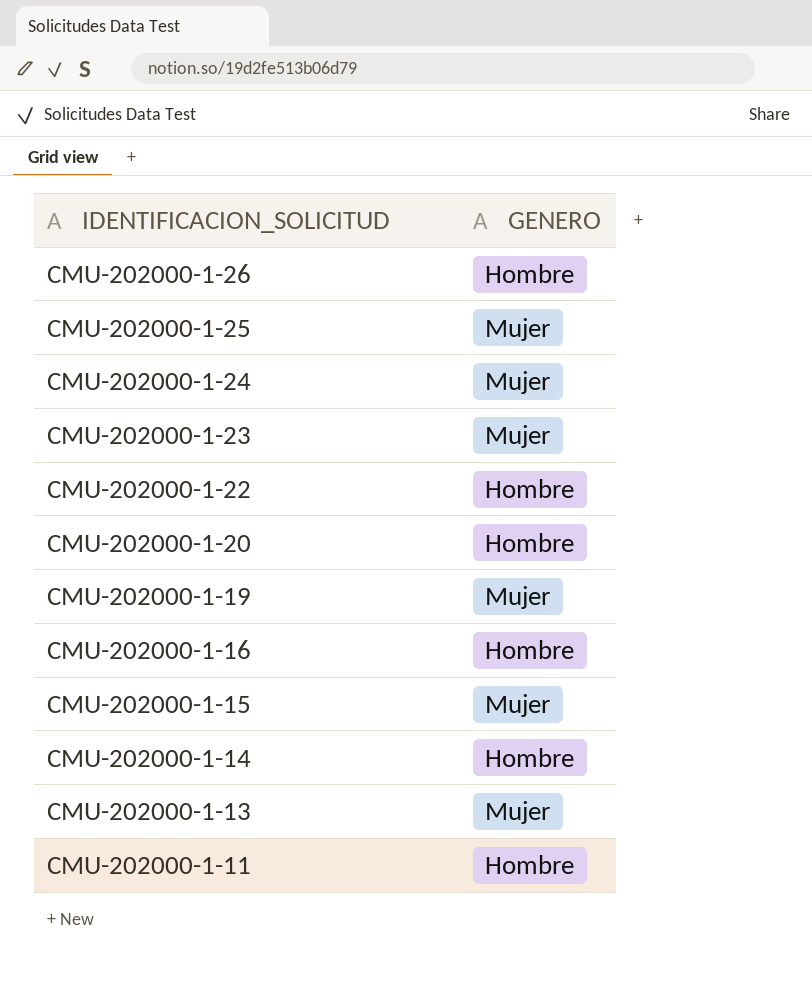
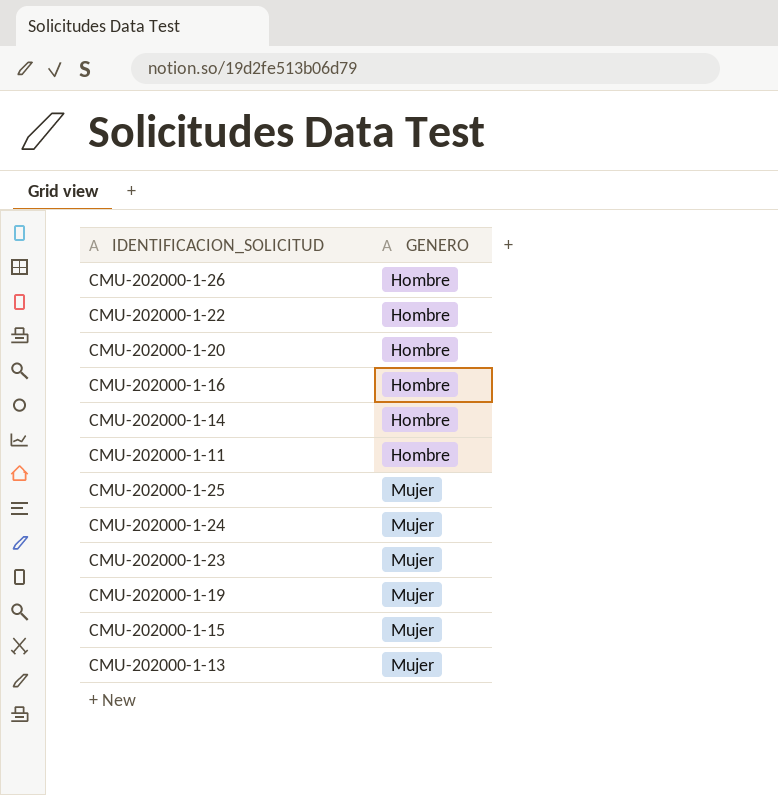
row order: IDENTIFICACION_SOLICITUD descending -> GENERO ascending

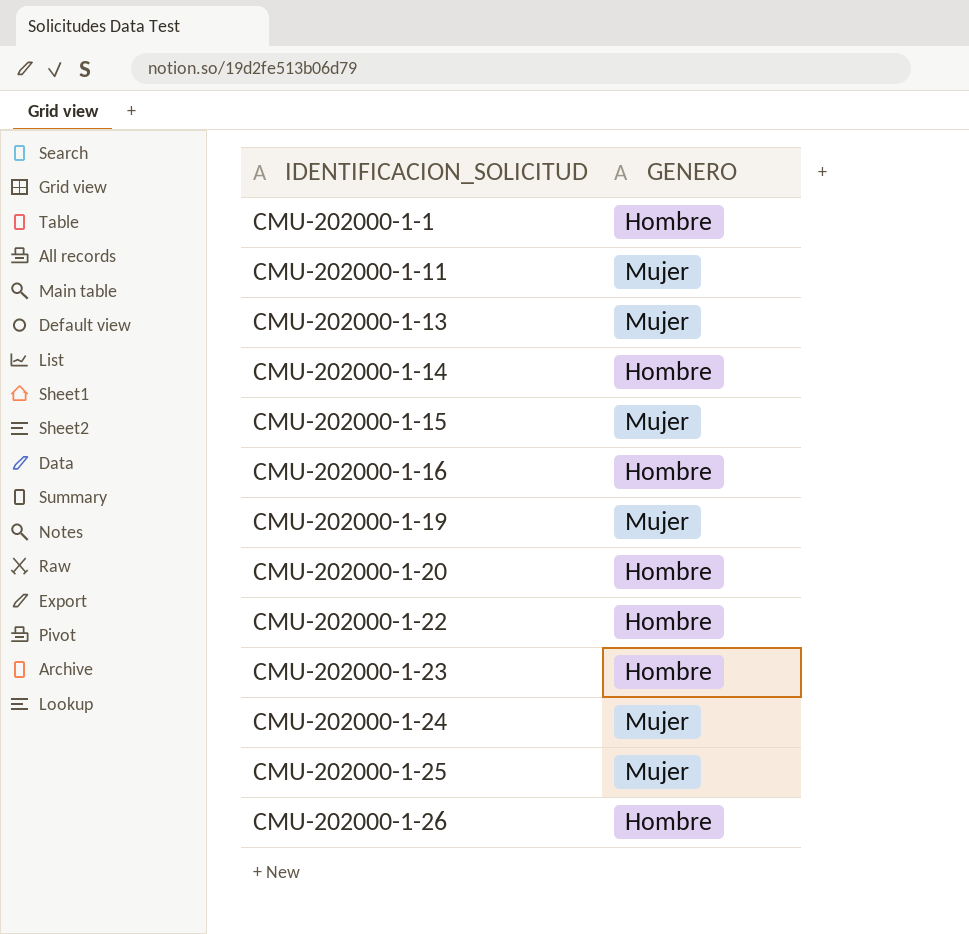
row order: GENERO ascending -> IDENTIFICACION_SOLICITUD ascending
row CMU-202000-1-1: none -> Hombre
CMU-202000-1-11 | GENERO: Hombre -> Mujer
CMU-202000-1-23 | GENERO: Mujer -> Hombre

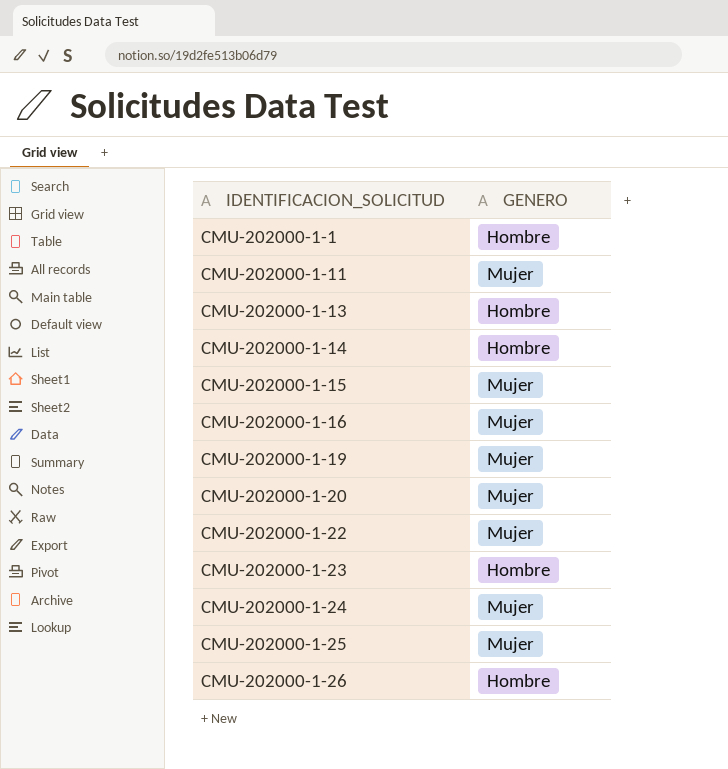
CMU-202000-1-13 | GENERO: Mujer -> Hombre
CMU-202000-1-16 | GENERO: Hombre -> Mujer
CMU-202000-1-20 | GENERO: Hombre -> Mujer
CMU-202000-1-22 | GENERO: Hombre -> Mujer

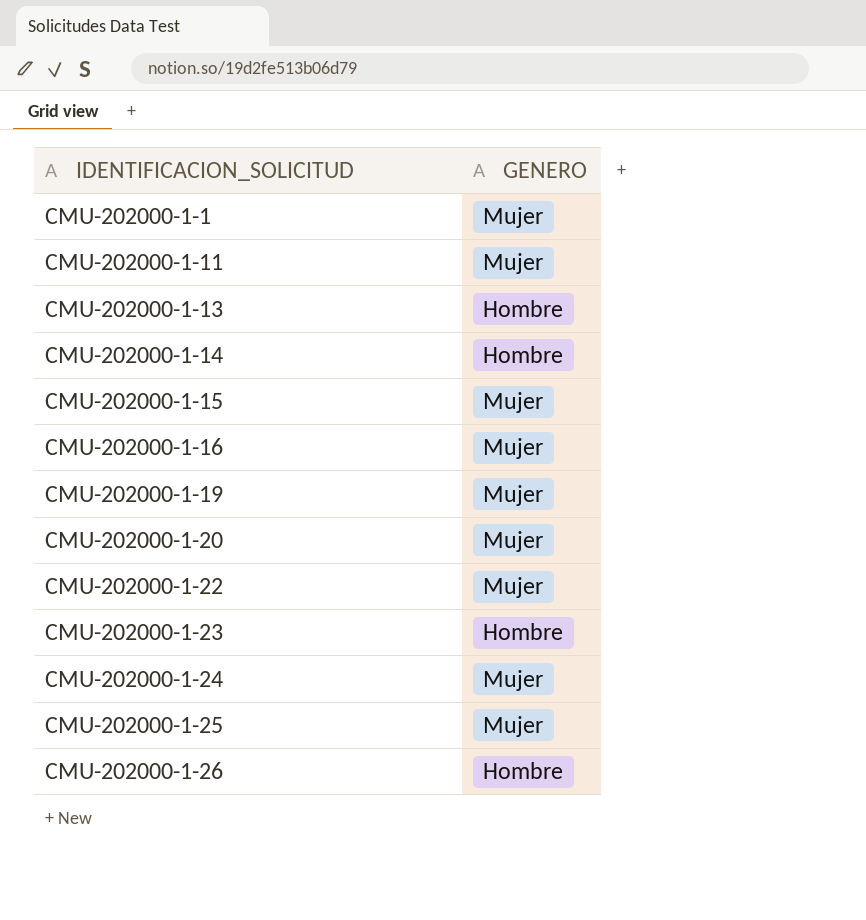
CMU-202000-1-1 | GENERO: Hombre -> Mujer

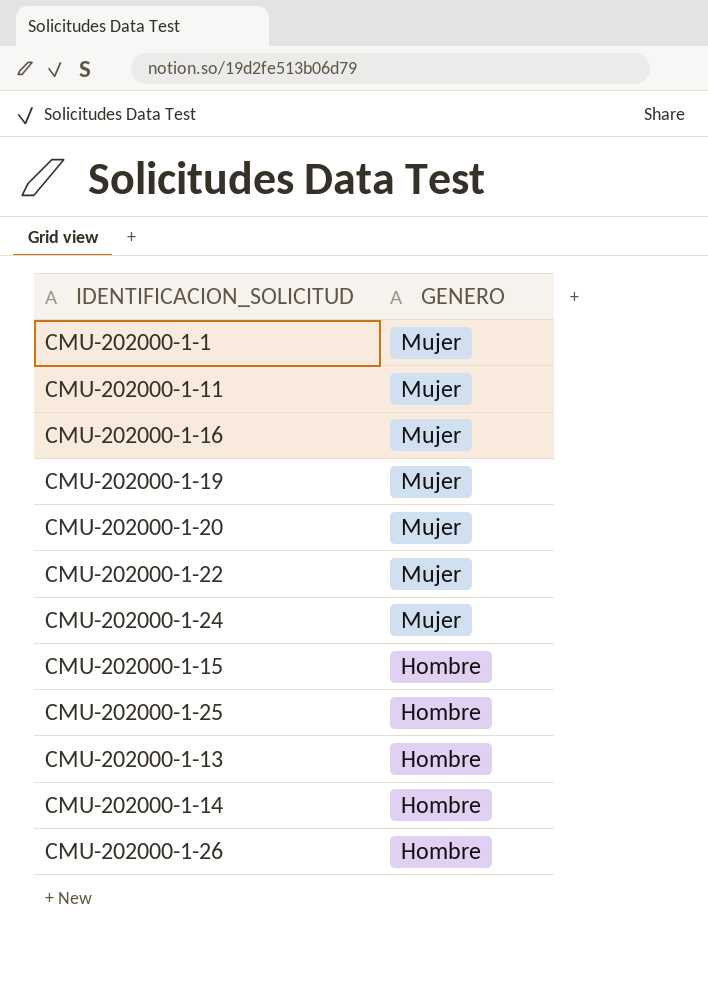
row order: IDENTIFICACION_SOLICITUD ascending -> GENERO descending
row CMU-202000-1-23: Hombre -> none
CMU-202000-1-15 | GENERO: Mujer -> Hombre
CMU-202000-1-25 | GENERO: Mujer -> Hombre

